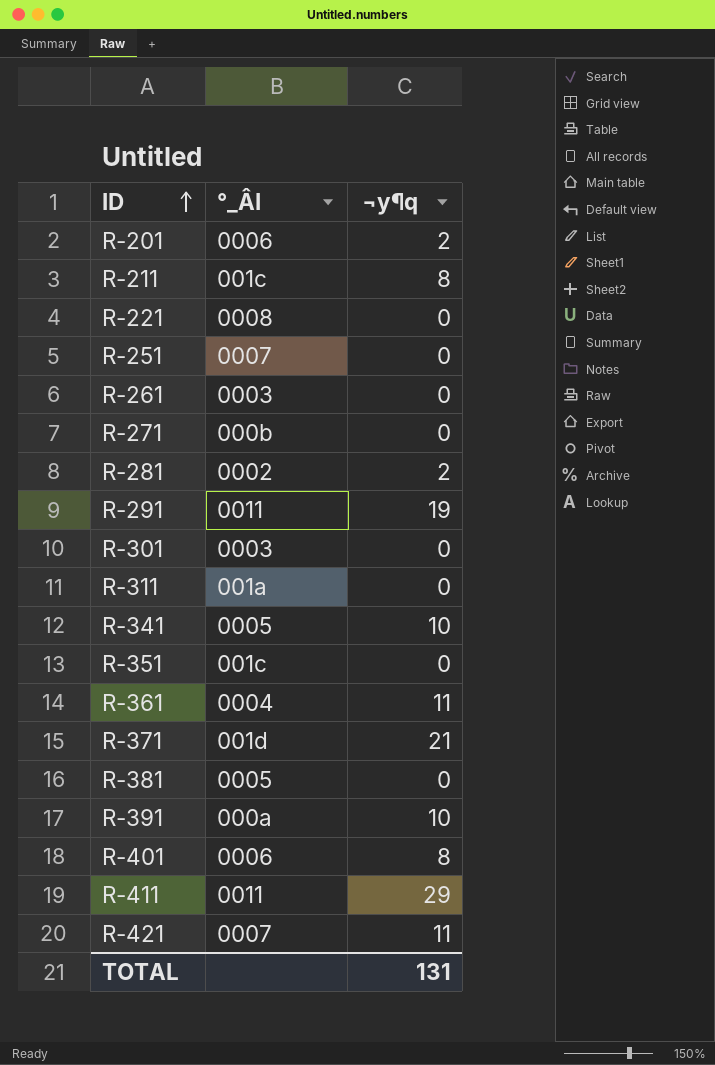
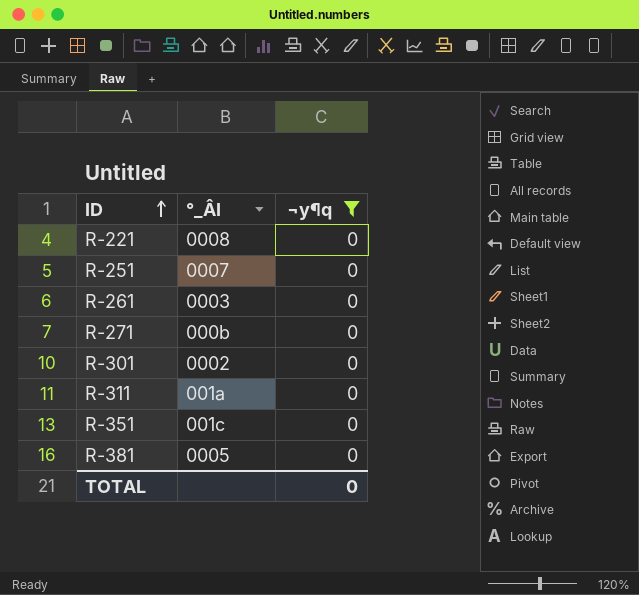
filter: none -> ¬y¶q = 0
R-301 | °_ÂI: 0003 -> 0002
TOTAL | ¬y¶q: 131 -> 0

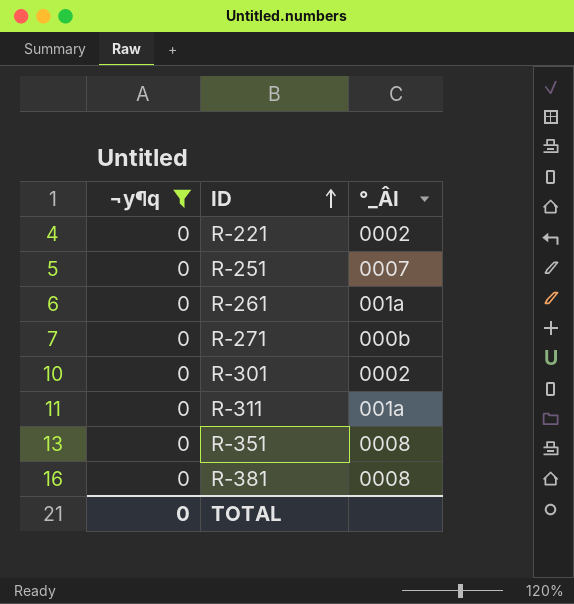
column ¬y¶q | position: 3 -> 1
R-221 | °_ÂI: 0008 -> 0002
R-261 | °_ÂI: 0003 -> 001a
R-351 | °_ÂI: 001c -> 0008
R-381 | °_ÂI: 0005 -> 0008

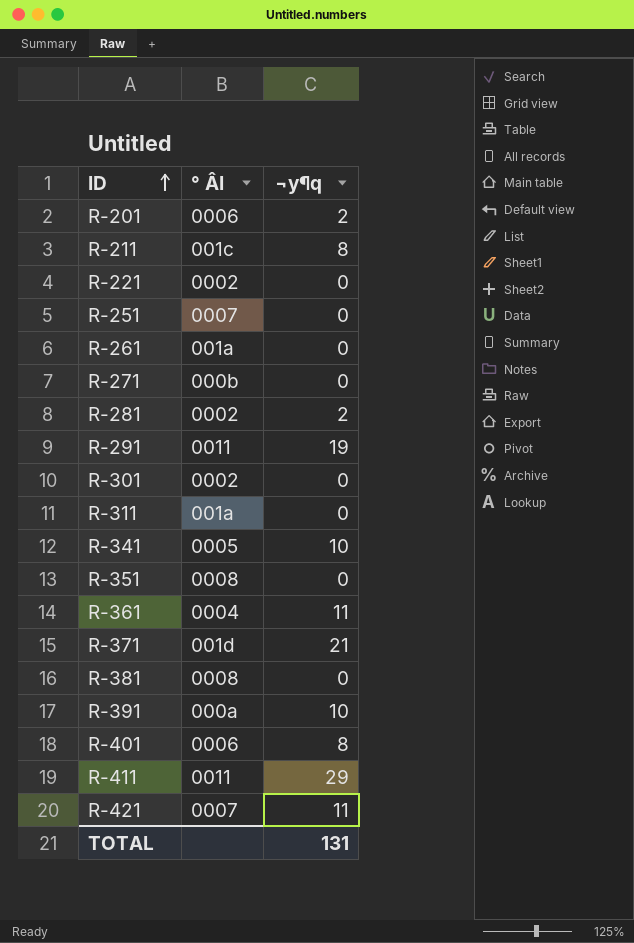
filter: ¬y¶q = 0 -> none
column name: °_ÂI -> ° ÂI
column ¬y¶q | position: 1 -> 3
TOTAL | ¬y¶q: 0 -> 131

